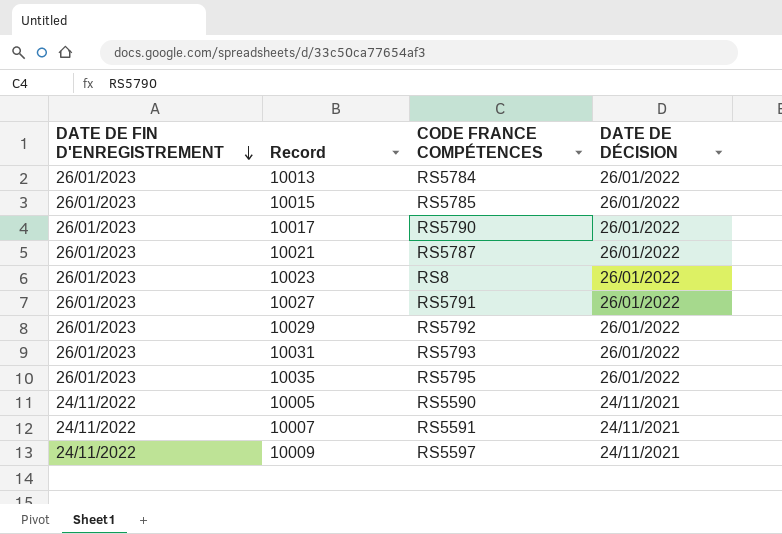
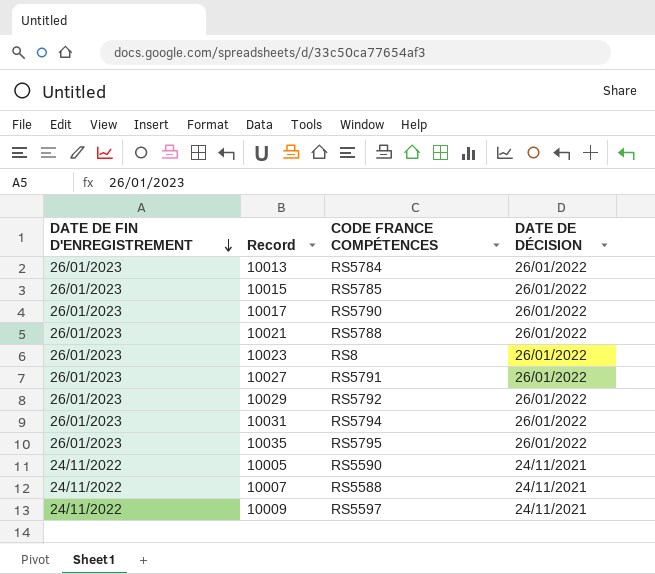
10021 | CODE FRANCE COMPÉTENCES: RS5787 -> RS5788
10031 | CODE FRANCE COMPÉTENCES: RS5793 -> RS5794
10007 | CODE FRANCE COMPÉTENCES: RS5591 -> RS5588

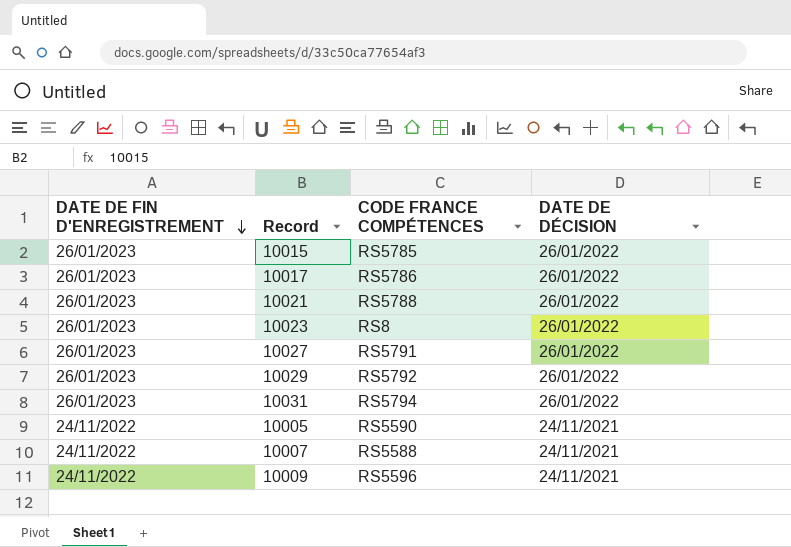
row 10013: 26/01/2023 | RS5784 | 26/01/2022 -> none
row 10035: 26/01/2023 | RS5795 | 26/01/2022 -> none
10017 | CODE FRANCE COMPÉTENCES: RS5790 -> RS5786
10009 | CODE FRANCE COMPÉTENCES: RS5597 -> RS5596

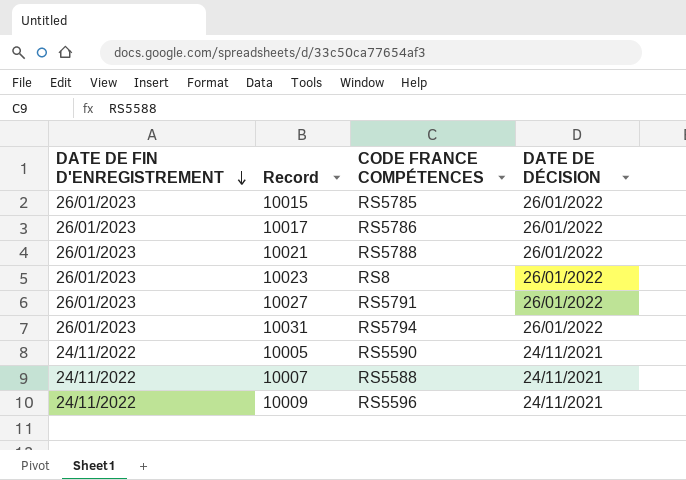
row 10029: 26/01/2023 | RS5792 | 26/01/2022 -> none

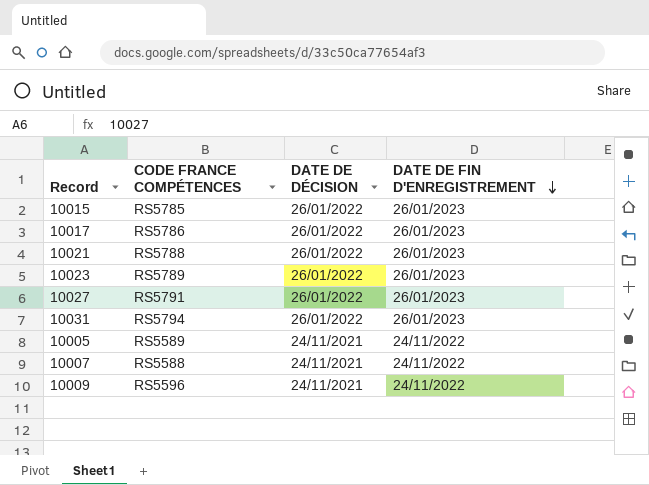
column DATE DE FIN D'ENREGISTREMENT | position: 1 -> 4
10023 | CODE FRANCE COMPÉTENCES: RS8 -> RS5789
10005 | CODE FRANCE COMPÉTENCES: RS5590 -> RS5589

